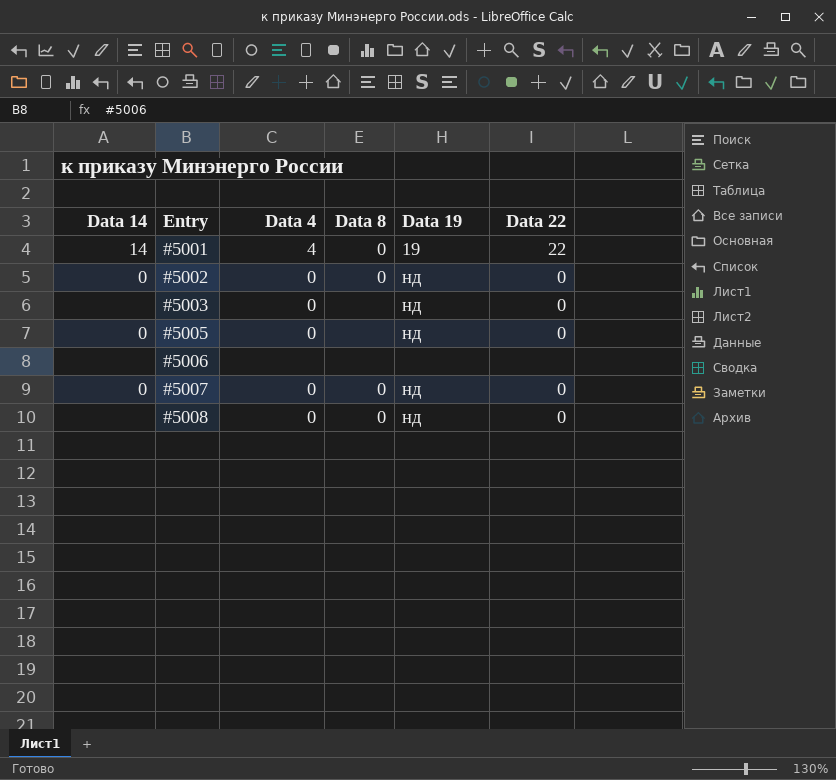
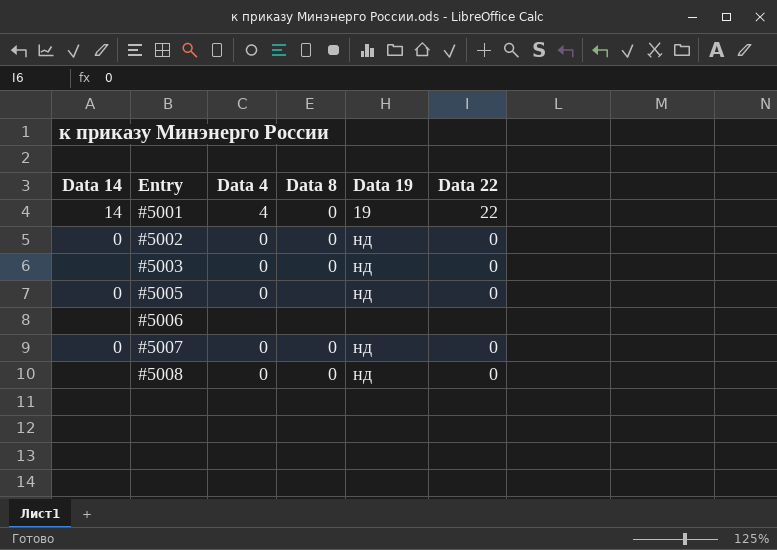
#5003 | Data 8: none -> 0

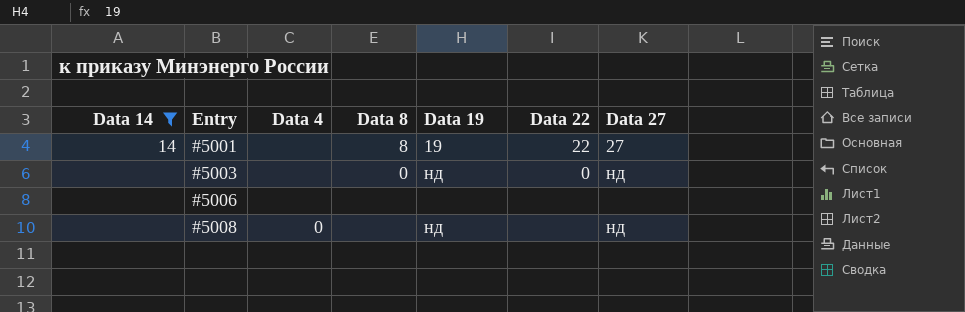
filter: none -> Data 14 != 0
column Data 27 | position: none -> 7
#5001 | Data 4: 4 -> none
#5001 | Data 8: 0 -> 8
#5003 | Data 4: 0 -> none
#5008 | Data 8: 0 -> none
#5008 | Data 22: 0 -> none

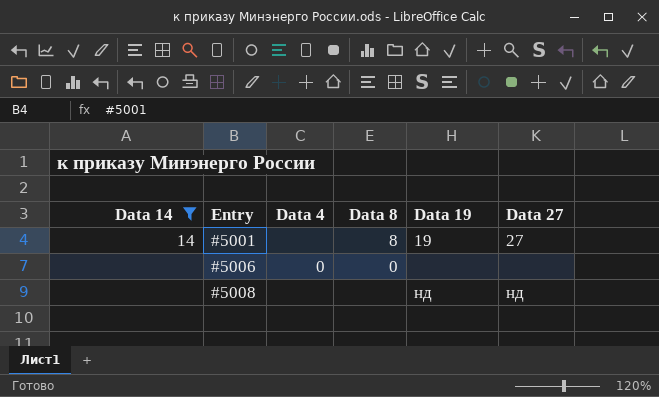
column Data 22 | position: 6 -> none
row #5003: none | none | 0 | нд | 0 | нд -> none
#5006 | Data 4: none -> 0
#5006 | Data 8: none -> 0
#5008 | Data 4: 0 -> none

